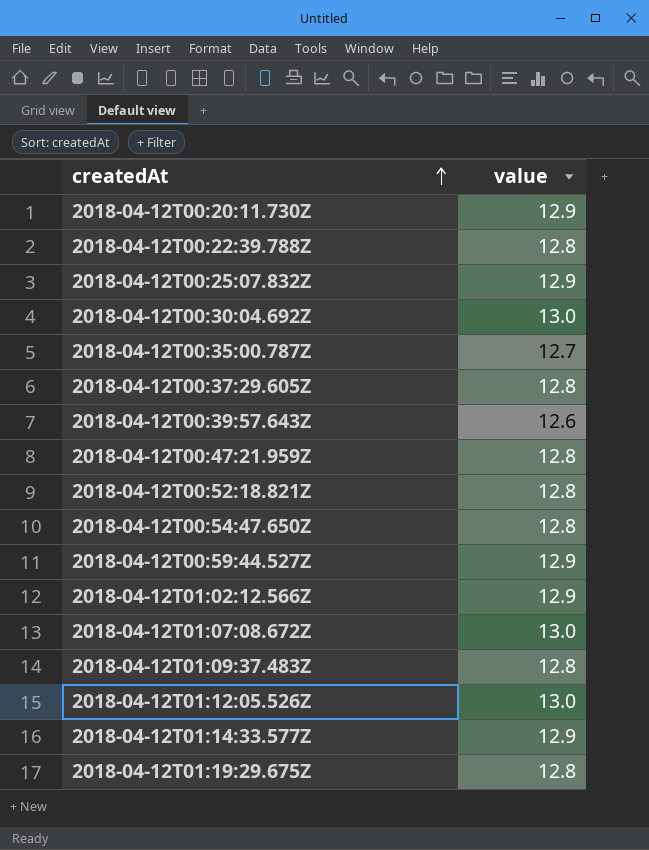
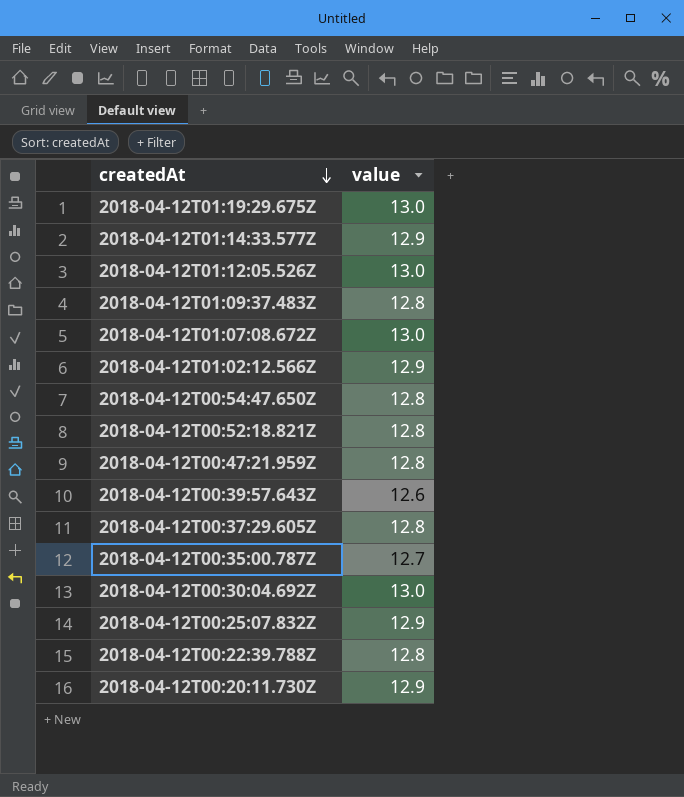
row order: createdAt ascending -> createdAt descending
row 2018-04-12T00:59:44.527Z: 12.9 -> none
2018-04-12T01:19:29.675Z | value: 12.8 -> 13.0

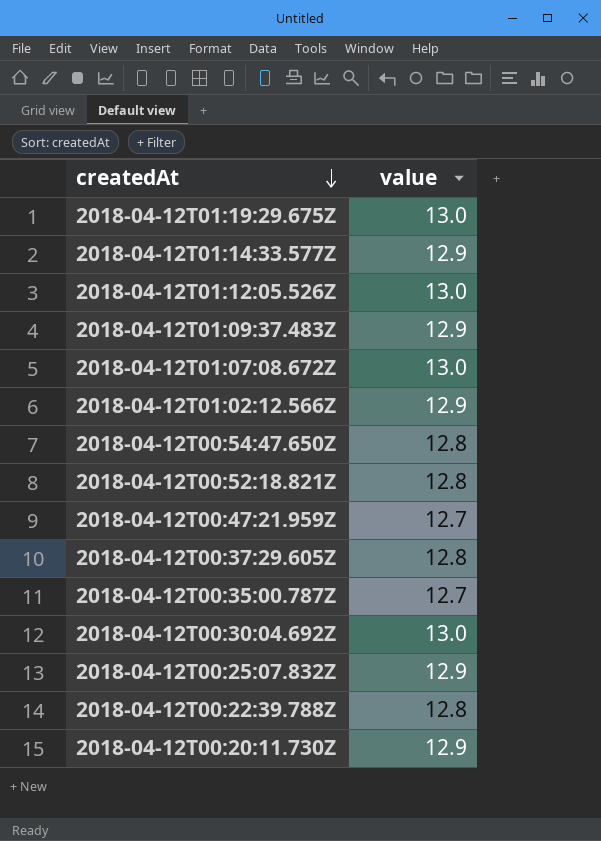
row 2018-04-12T00:39:57.643Z: 12.6 -> none
2018-04-12T01:09:37.483Z | value: 12.8 -> 12.9
2018-04-12T00:47:21.959Z | value: 12.8 -> 12.7

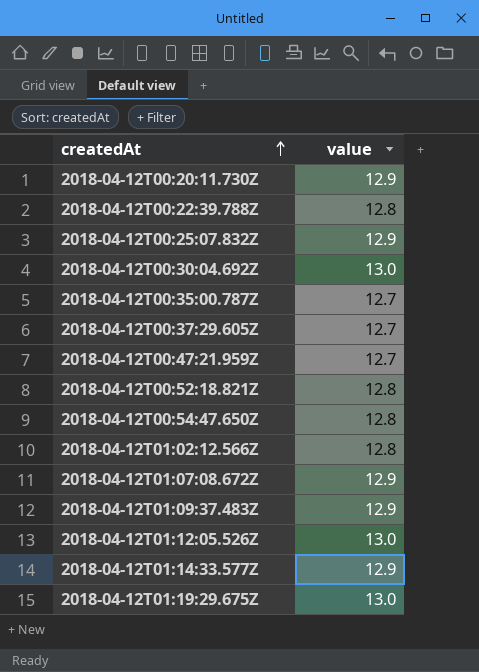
row order: createdAt descending -> createdAt ascending
2018-04-12T00:37:29.605Z | value: 12.8 -> 12.7
2018-04-12T01:02:12.566Z | value: 12.9 -> 12.8
2018-04-12T01:07:08.672Z | value: 13.0 -> 12.9

